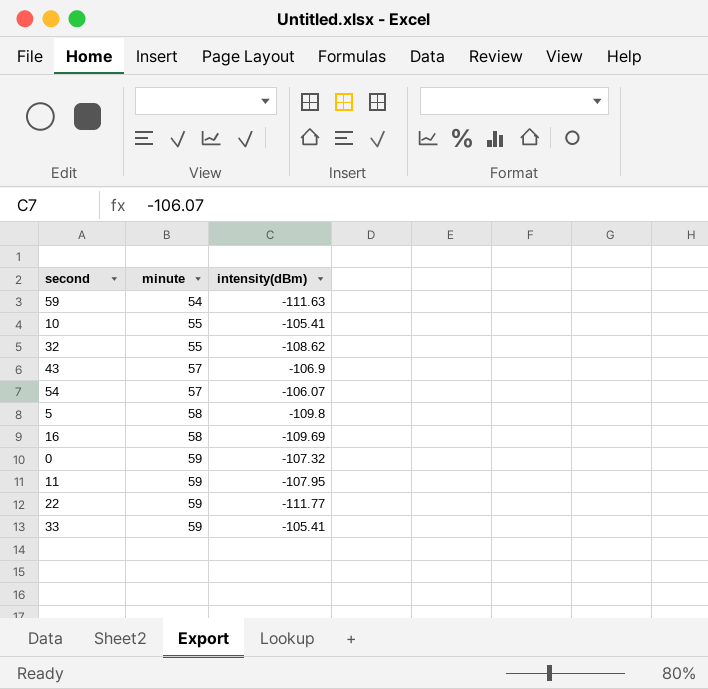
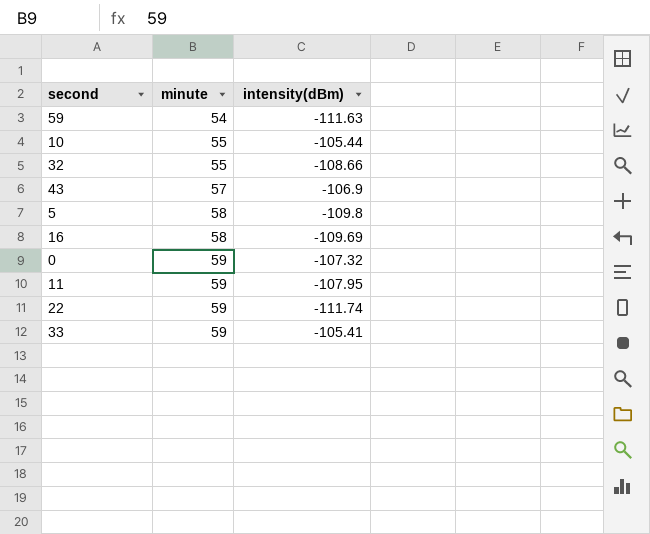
row 54: 57 | -106.07 -> none
10 | intensity(dBm): -105.41 -> -105.44
32 | intensity(dBm): -108.62 -> -108.66
22 | intensity(dBm): -111.77 -> -111.74

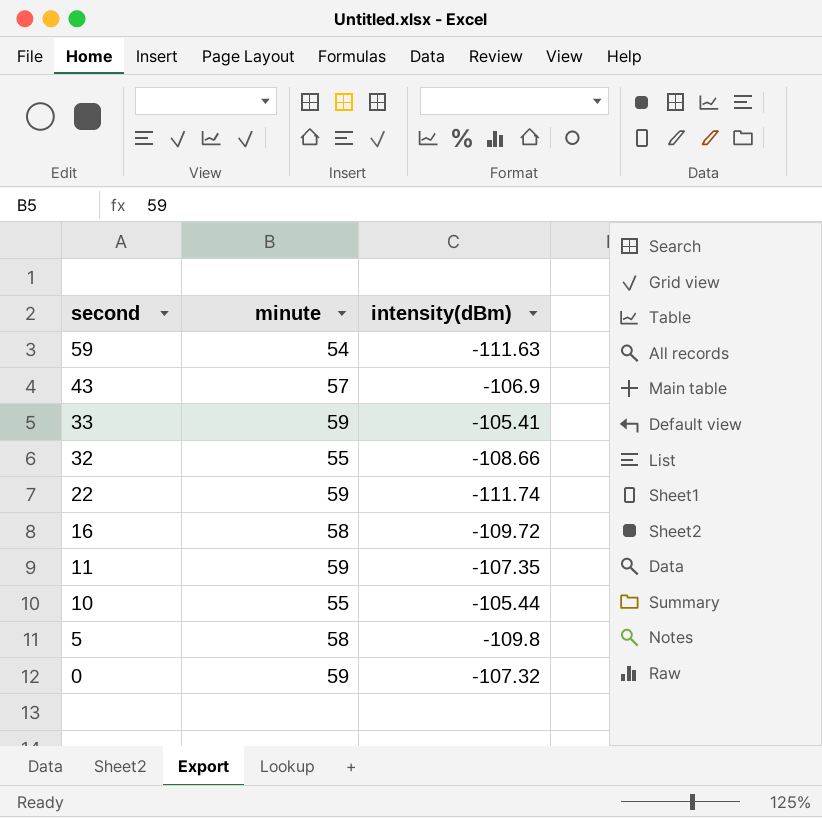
row order: minute ascending -> second descending
16 | intensity(dBm): -109.69 -> -109.72
11 | intensity(dBm): -107.95 -> -107.35

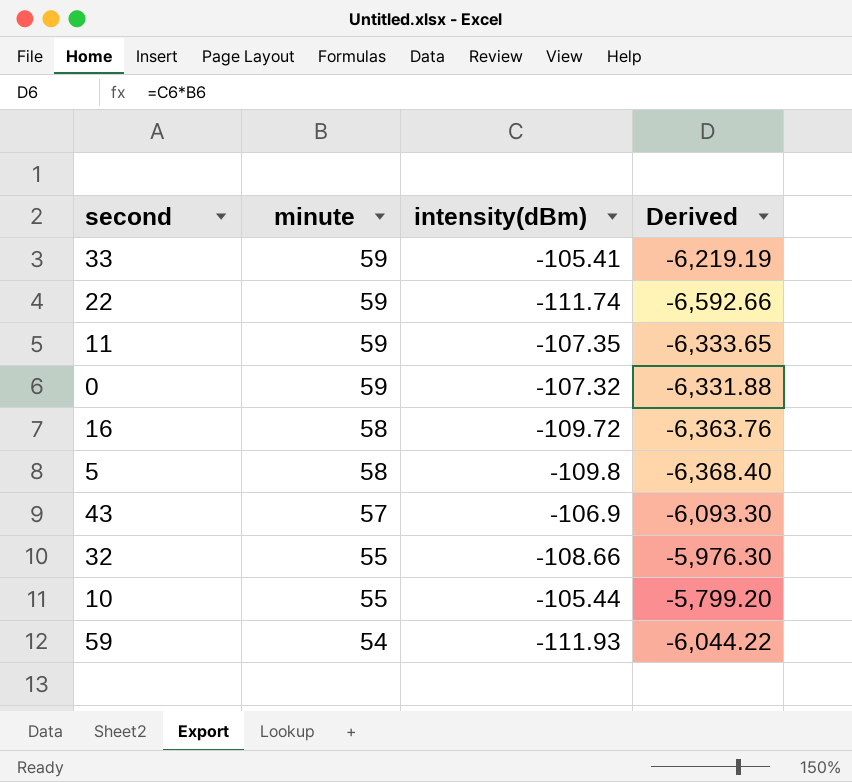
row order: second descending -> minute descending
column Derived | formula: none -> [minute] * [intensity(dBm)]
59 | intensity(dBm): -111.63 -> -111.93

